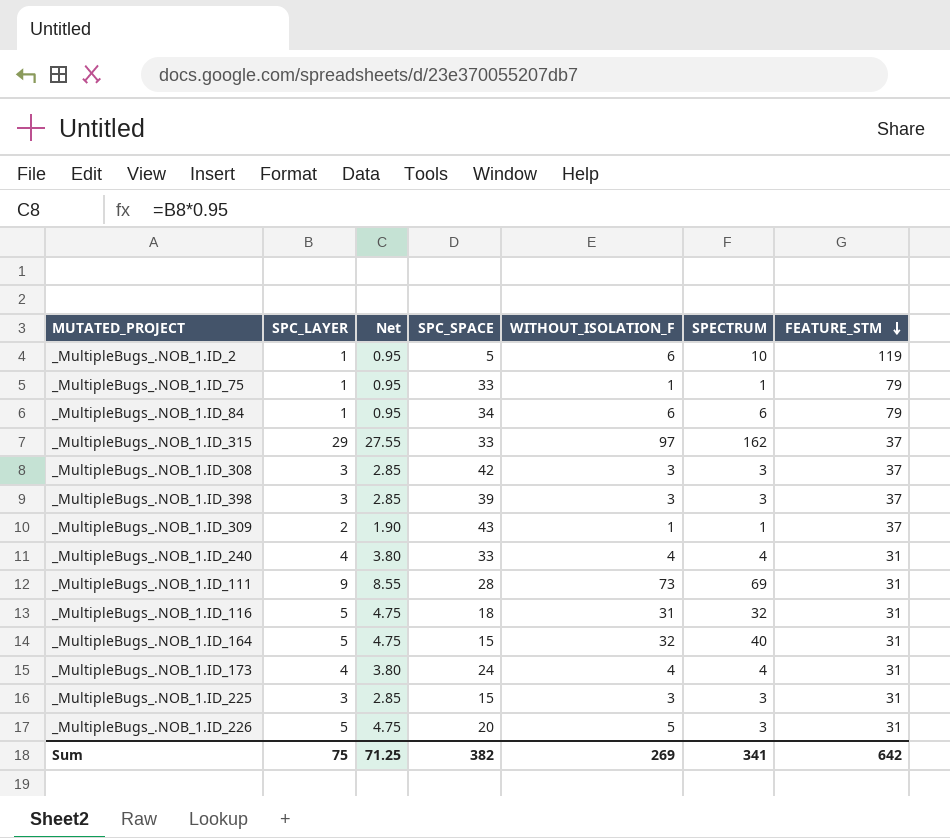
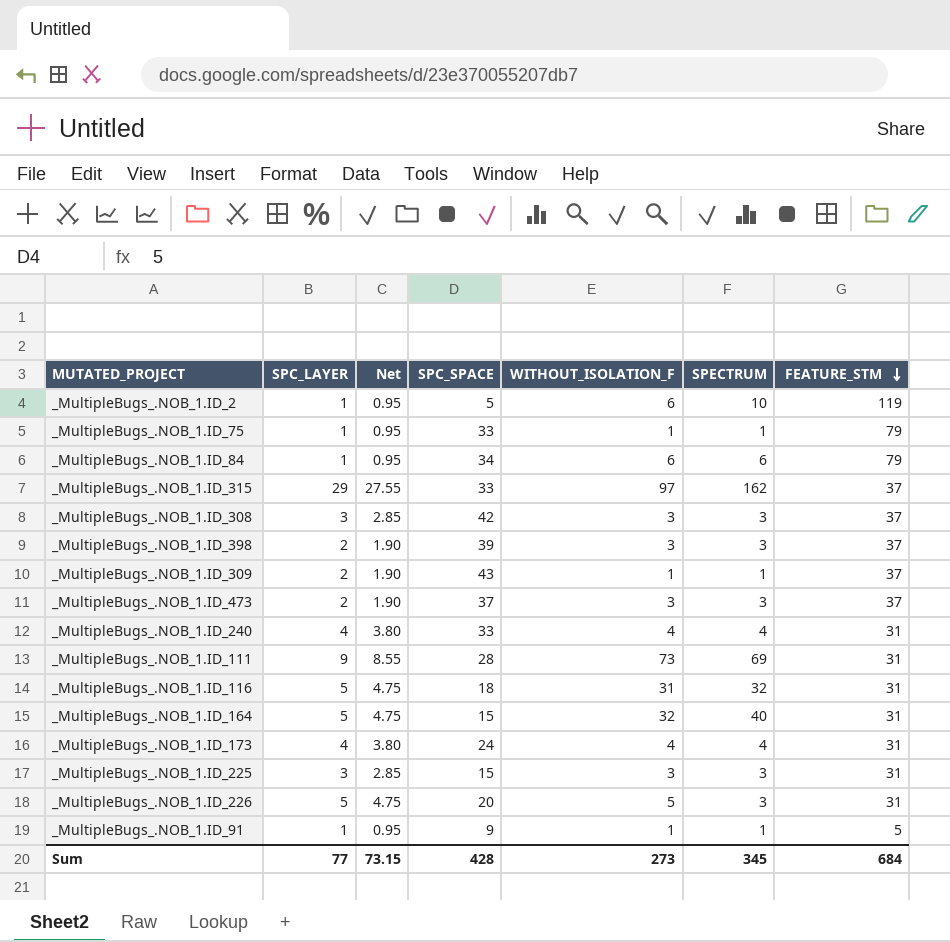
_MultipleBugs_.NOB_1.ID_398 | SPC_LAYER: 3 -> 2
_MultipleBugs_.NOB_1.ID_398 | Net: 2.85 -> 1.90
row _MultipleBugs_.NOB_1.ID_473: none -> 2 | 1.90 | 37 | 3 | 3 | 37
row _MultipleBugs_.NOB_1.ID_91: none -> 1 | 0.95 | 9 | 1 | 1 | 5
Sum | SPC_LAYER: 75 -> 77
Sum | Net: 71.25 -> 73.15
Sum | SPC_SPACE: 382 -> 428
Sum | WITHOUT_ISOLATION_F: 269 -> 273
Sum | SPECTRUM: 341 -> 345
Sum | FEATURE_STM: 642 -> 684

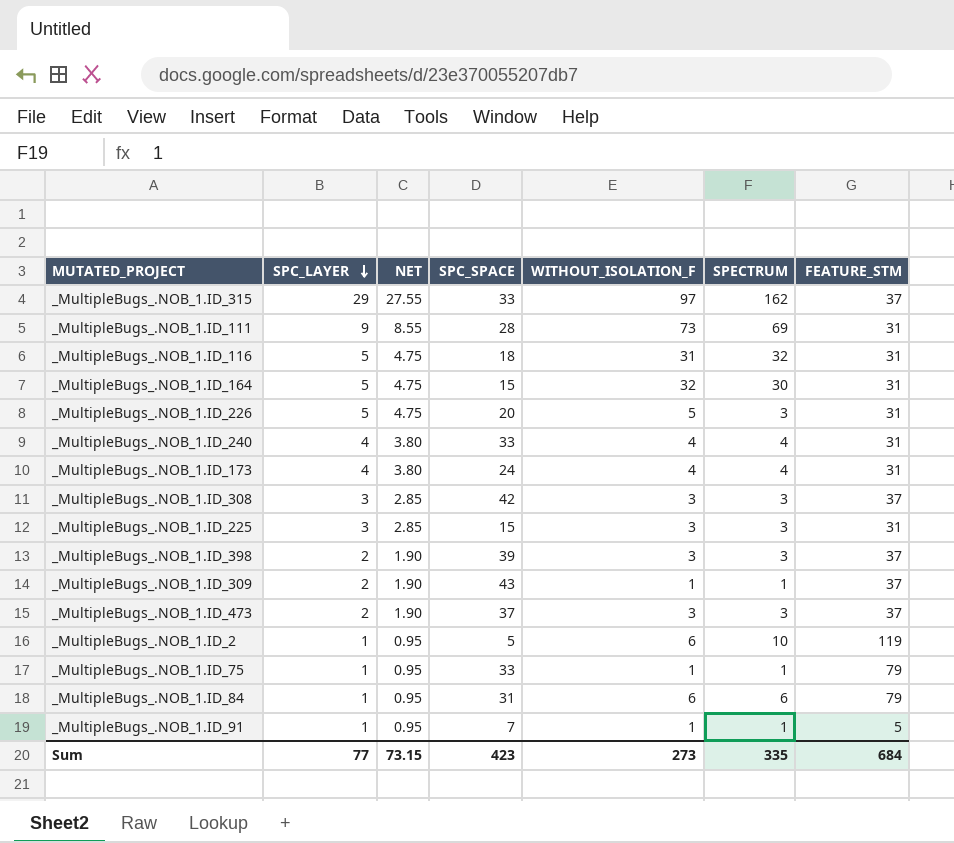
row order: FEATURE_STM descending -> SPC_LAYER descending
column name: Net -> NET
_MultipleBugs_.NOB_1.ID_164 | SPECTRUM: 40 -> 30
_MultipleBugs_.NOB_1.ID_84 | SPC_SPACE: 34 -> 31
_MultipleBugs_.NOB_1.ID_91 | SPC_SPACE: 9 -> 7
Sum | SPC_SPACE: 428 -> 423
Sum | SPECTRUM: 345 -> 335

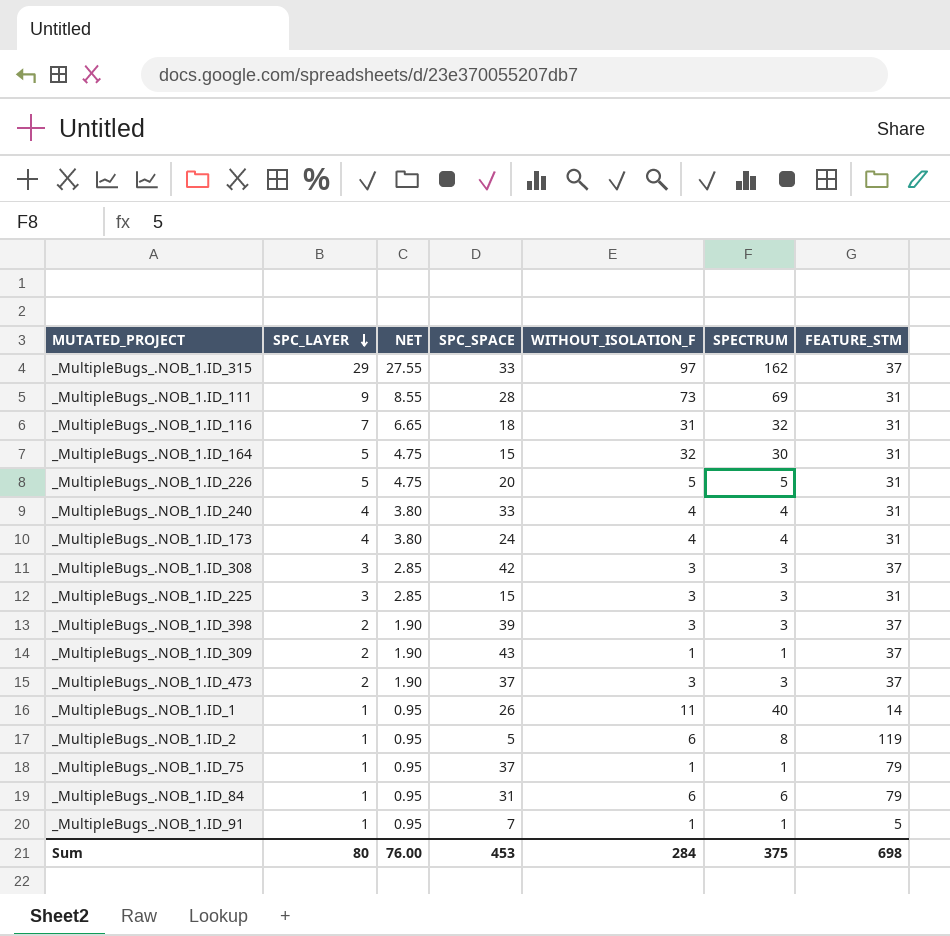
_MultipleBugs_.NOB_1.ID_116 | SPC_LAYER: 5 -> 7
_MultipleBugs_.NOB_1.ID_116 | NET: 4.75 -> 6.65
_MultipleBugs_.NOB_1.ID_226 | SPECTRUM: 3 -> 5
row _MultipleBugs_.NOB_1.ID_1: none -> 1 | 0.95 | 26 | 11 | 40 | 14
_MultipleBugs_.NOB_1.ID_2 | SPECTRUM: 10 -> 8
_MultipleBugs_.NOB_1.ID_75 | SPC_SPACE: 33 -> 37
Sum | SPC_LAYER: 77 -> 80
Sum | NET: 73.15 -> 76.00
Sum | SPC_SPACE: 423 -> 453
Sum | WITHOUT_ISOLATION_F: 273 -> 284
Sum | SPECTRUM: 335 -> 375
Sum | FEATURE_STM: 684 -> 698

